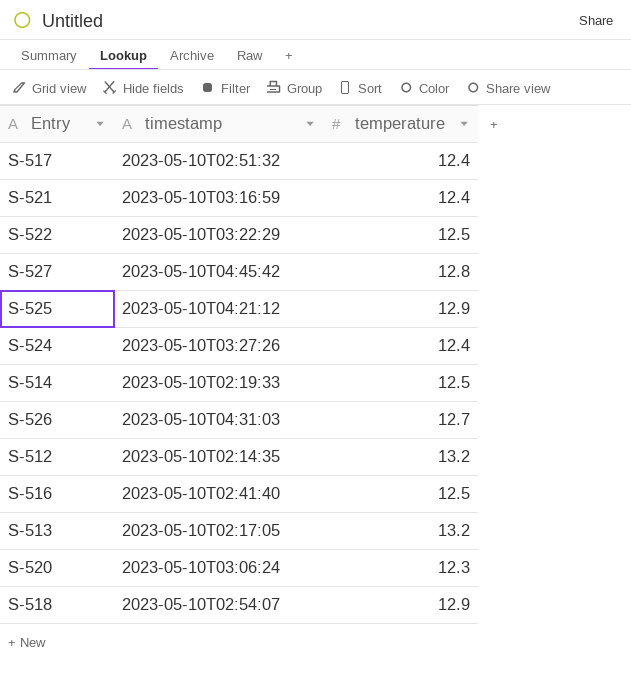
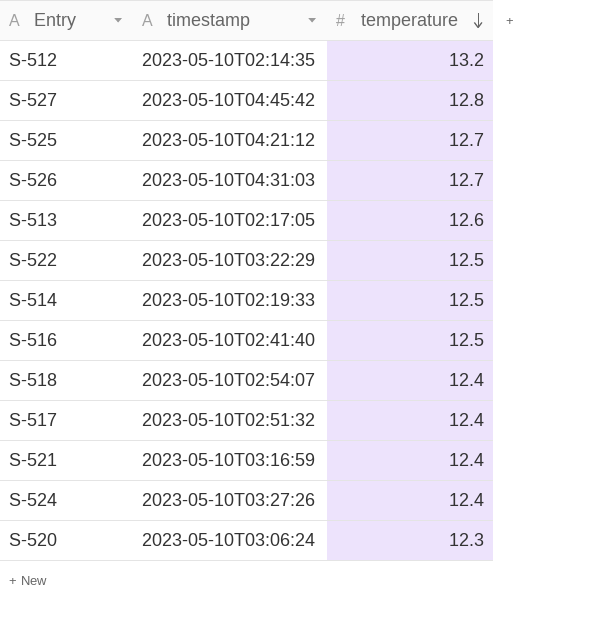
row order: none -> temperature descending
S-525 | temperature: 12.9 -> 12.7
S-513 | temperature: 13.2 -> 12.6
S-518 | temperature: 12.9 -> 12.4

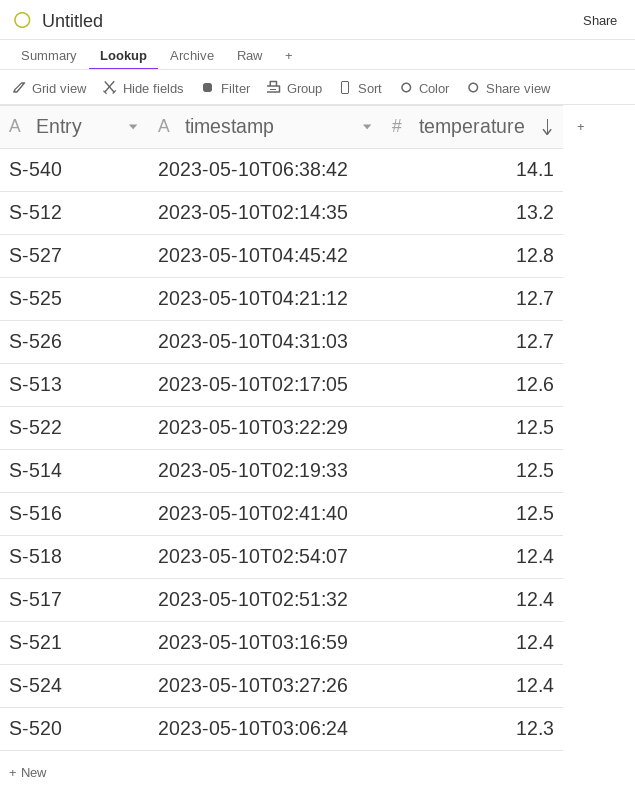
row S-540: none -> 2023-05-10T06:38:42 | 14.1

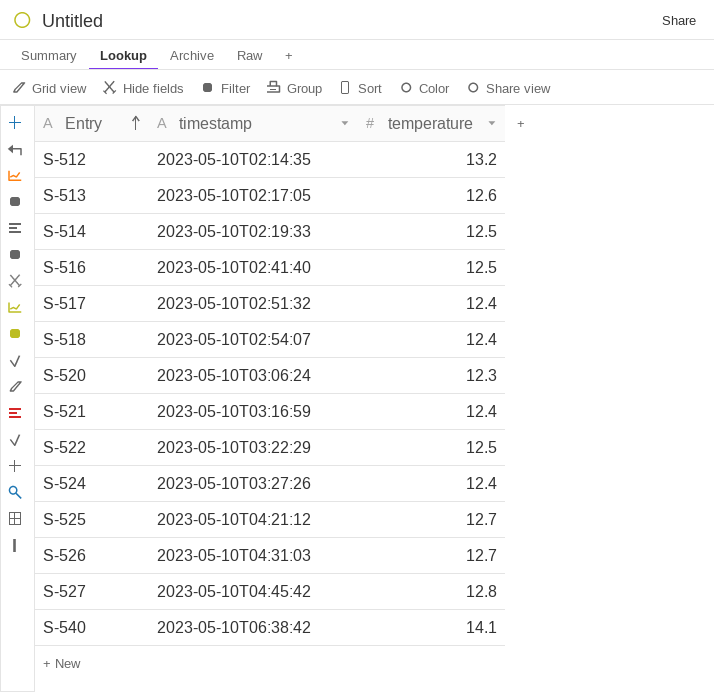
row order: temperature descending -> Entry ascending

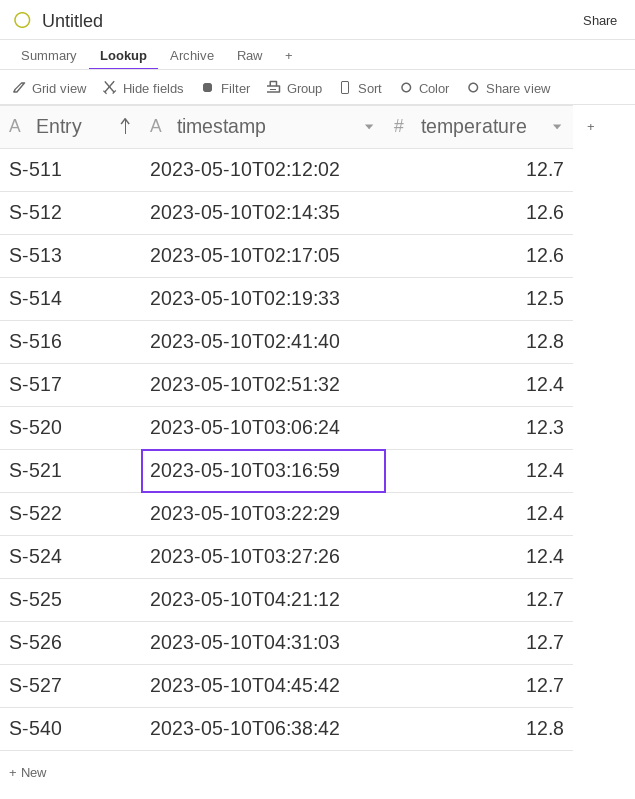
row S-518: 2023-05-10T02:54:07 | 12.4 -> none
row S-511: none -> 2023-05-10T02:12:02 | 12.7
S-512 | temperature: 13.2 -> 12.6
S-516 | temperature: 12.5 -> 12.8
S-522 | temperature: 12.5 -> 12.4
S-527 | temperature: 12.8 -> 12.7
S-540 | temperature: 14.1 -> 12.8

